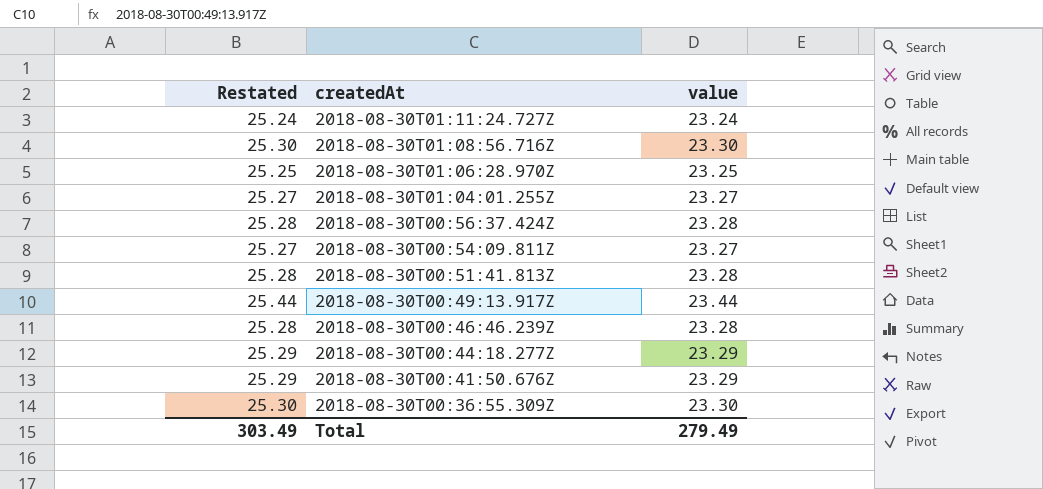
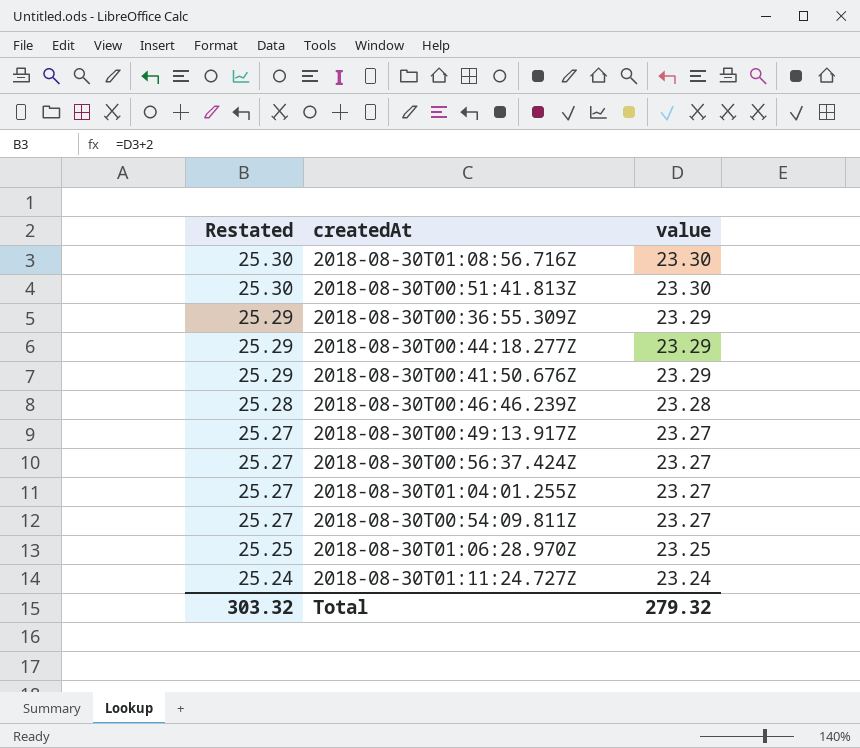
row order: createdAt descending -> Restated descending
2018-08-30T00:51:41.813Z | Restated: 25.28 -> 25.30
2018-08-30T00:51:41.813Z | value: 23.28 -> 23.30
2018-08-30T00:36:55.309Z | Restated: 25.30 -> 25.29
2018-08-30T00:36:55.309Z | value: 23.30 -> 23.29
2018-08-30T00:49:13.917Z | Restated: 25.44 -> 25.27
2018-08-30T00:49:13.917Z | value: 23.44 -> 23.27
2018-08-30T00:56:37.424Z | Restated: 25.28 -> 25.27
2018-08-30T00:56:37.424Z | value: 23.28 -> 23.27
Total | Restated: 303.49 -> 303.32
Total | value: 279.49 -> 279.32

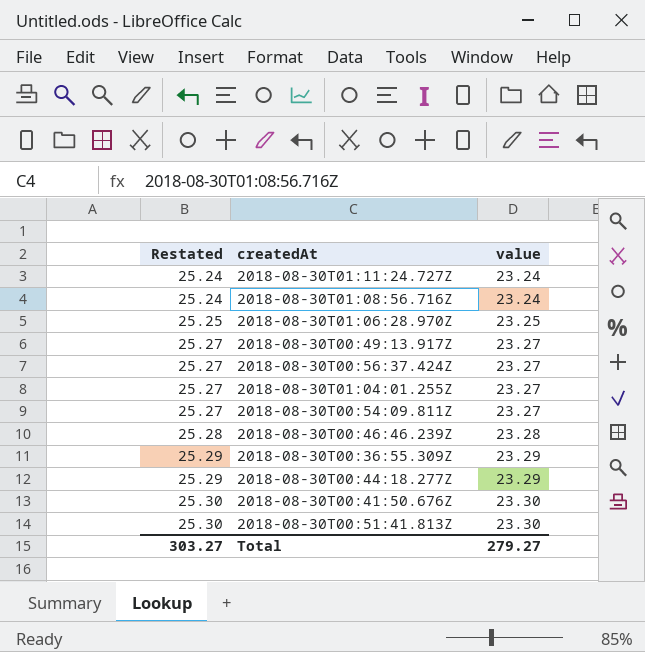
row order: Restated descending -> Restated ascending
2018-08-30T01:08:56.716Z | Restated: 25.30 -> 25.24
2018-08-30T01:08:56.716Z | value: 23.30 -> 23.24
2018-08-30T00:41:50.676Z | Restated: 25.29 -> 25.30
2018-08-30T00:41:50.676Z | value: 23.29 -> 23.30
Total | Restated: 303.32 -> 303.27
Total | value: 279.32 -> 279.27

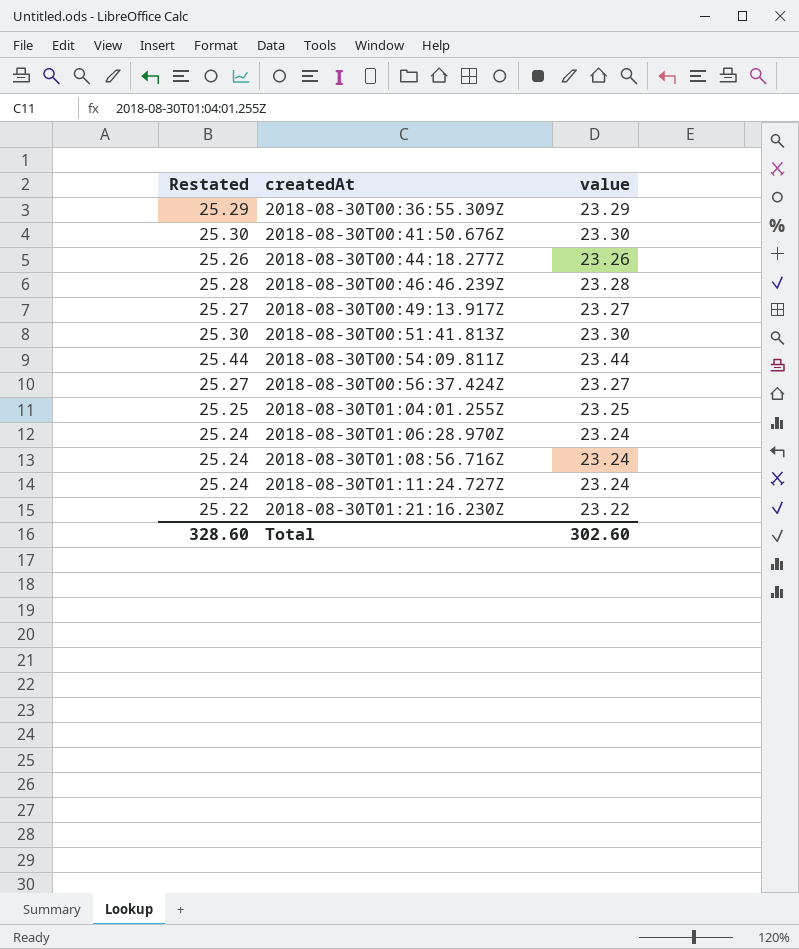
row order: Restated ascending -> createdAt ascending
2018-08-30T00:44:18.277Z | Restated: 25.29 -> 25.26
2018-08-30T00:44:18.277Z | value: 23.29 -> 23.26
2018-08-30T00:54:09.811Z | Restated: 25.27 -> 25.44
2018-08-30T00:54:09.811Z | value: 23.27 -> 23.44
2018-08-30T01:04:01.255Z | Restated: 25.27 -> 25.25
2018-08-30T01:04:01.255Z | value: 23.27 -> 23.25
2018-08-30T01:06:28.970Z | Restated: 25.25 -> 25.24
2018-08-30T01:06:28.970Z | value: 23.25 -> 23.24
row 2018-08-30T01:21:16.230Z: none -> 25.22 | 23.22
Total | Restated: 303.27 -> 328.60
Total | value: 279.27 -> 302.60

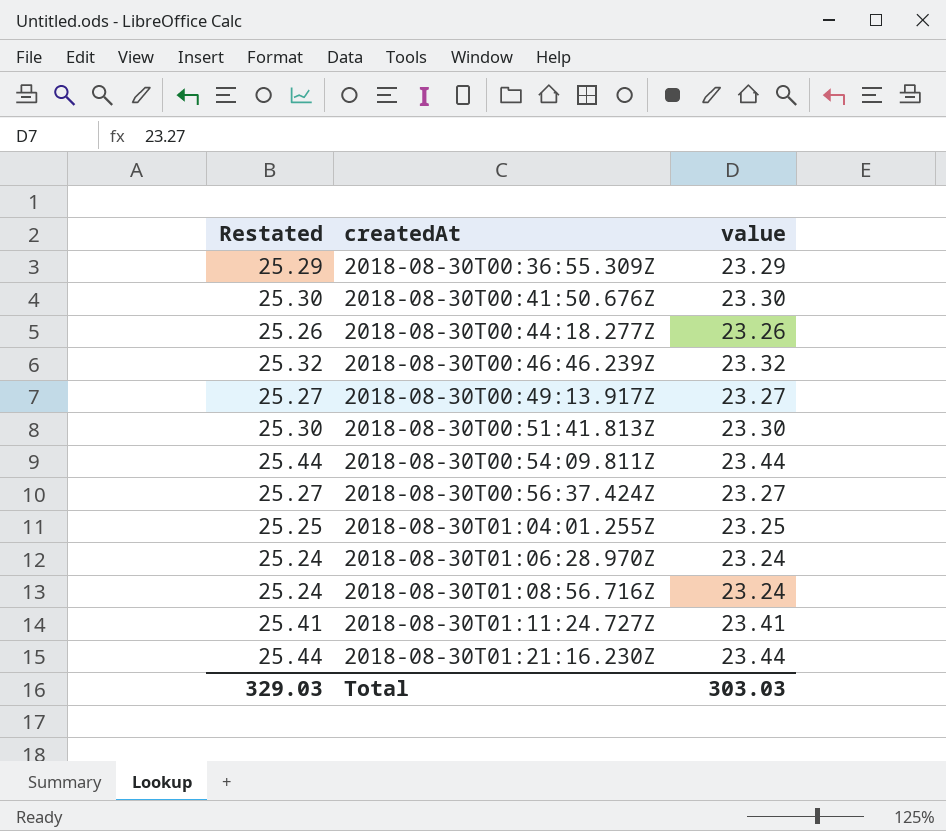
2018-08-30T00:46:46.239Z | Restated: 25.28 -> 25.32
2018-08-30T00:46:46.239Z | value: 23.28 -> 23.32
2018-08-30T01:11:24.727Z | Restated: 25.24 -> 25.41
2018-08-30T01:11:24.727Z | value: 23.24 -> 23.41
2018-08-30T01:21:16.230Z | Restated: 25.22 -> 25.44
2018-08-30T01:21:16.230Z | value: 23.22 -> 23.44
Total | Restated: 328.60 -> 329.03
Total | value: 302.60 -> 303.03

